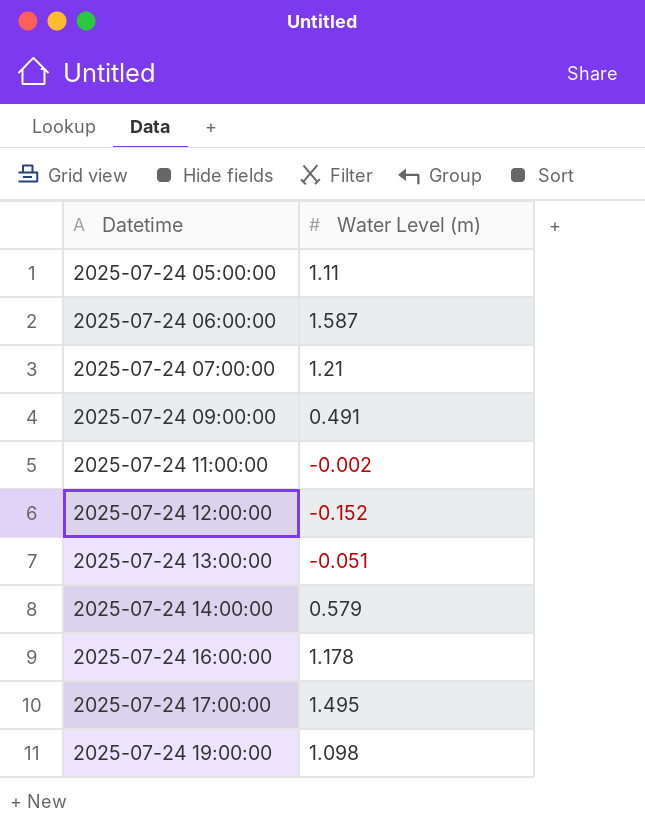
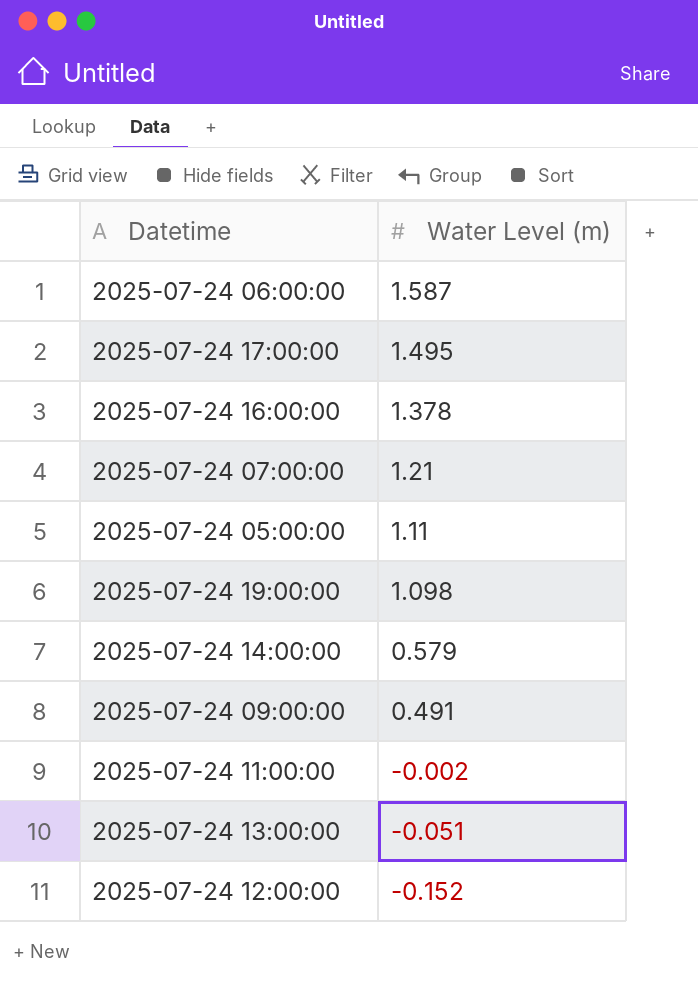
row order: Datetime ascending -> Water Level (m) descending
2025-07-24 16:00:00 | Water Level (m): 1.178 -> 1.378

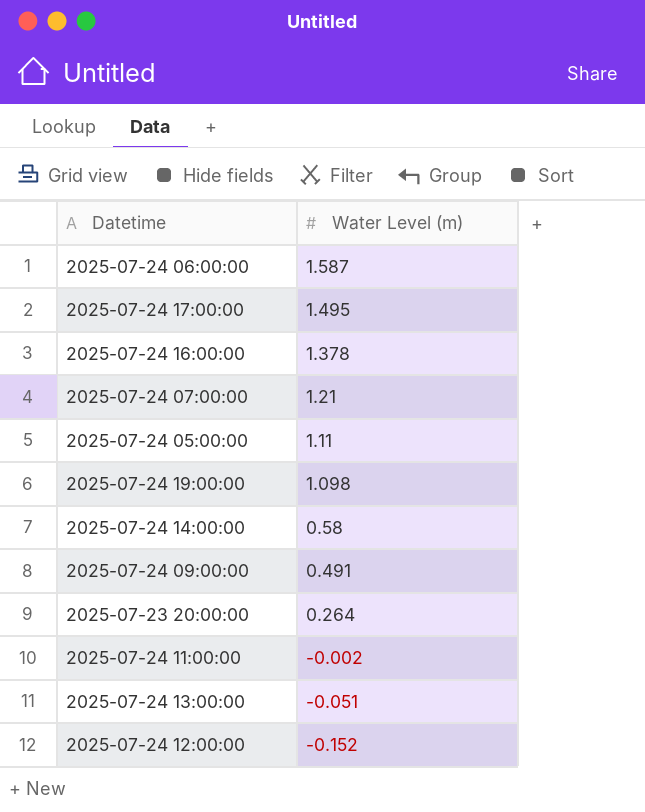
2025-07-24 14:00:00 | Water Level (m): 0.579 -> 0.58
row 2025-07-23 20:00:00: none -> 0.264

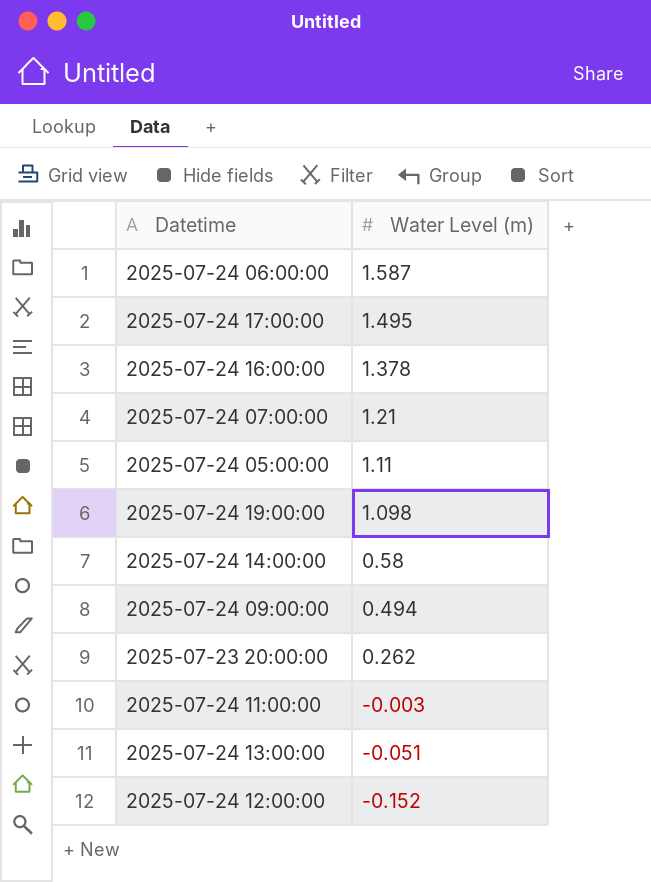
2025-07-24 09:00:00 | Water Level (m): 0.491 -> 0.494
2025-07-23 20:00:00 | Water Level (m): 0.264 -> 0.262
2025-07-24 11:00:00 | Water Level (m): -0.002 -> -0.003

